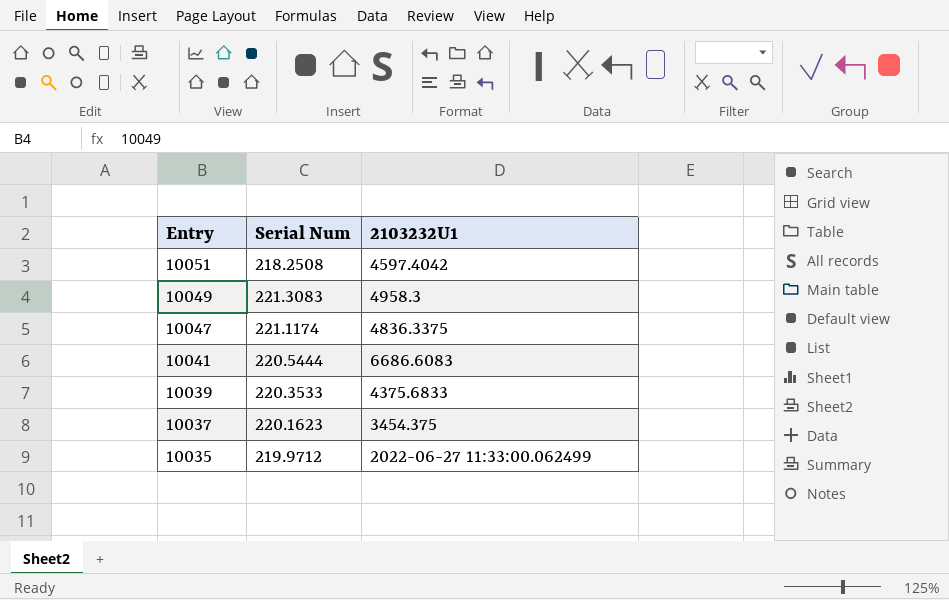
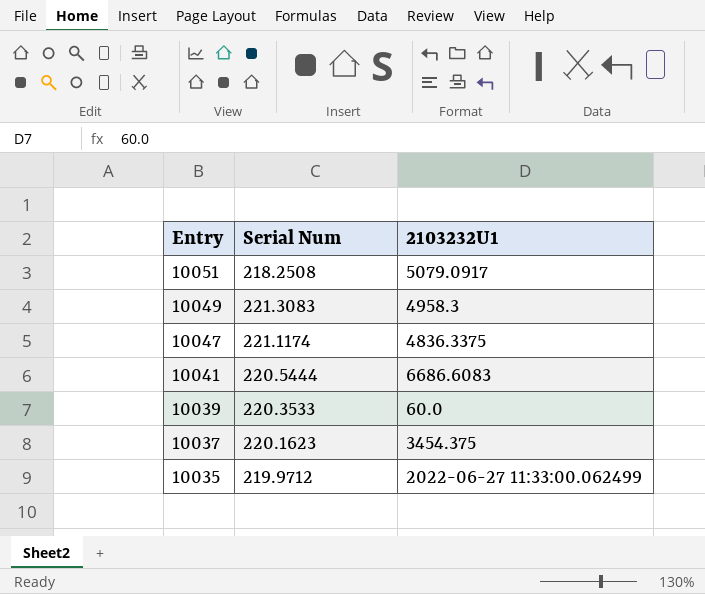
10051 | 2103232U1: 4597.4042 -> 5079.0917
10039 | 2103232U1: 4375.6833 -> 60.0

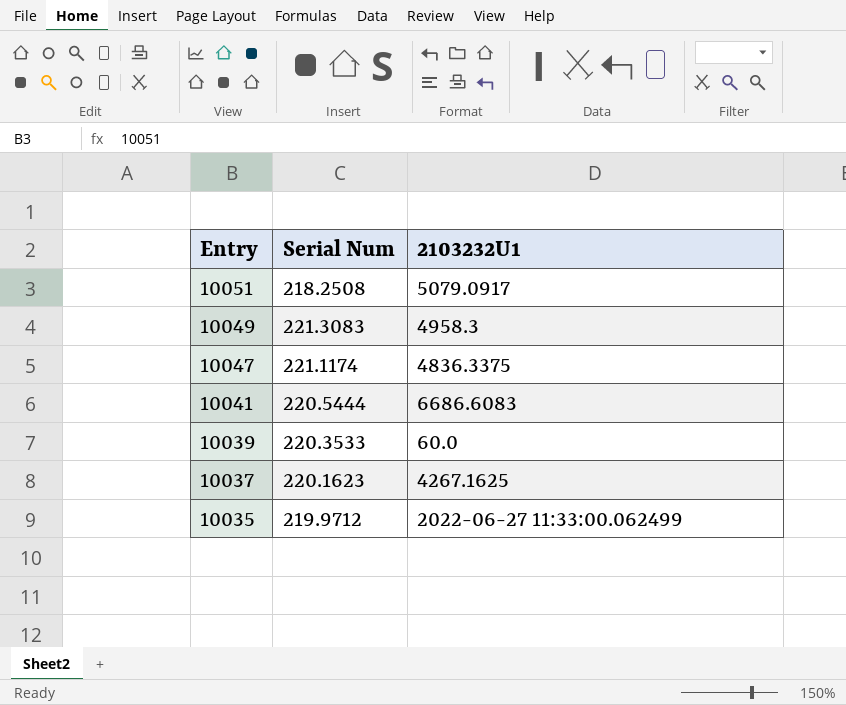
10037 | 2103232U1: 3454.375 -> 4267.1625

